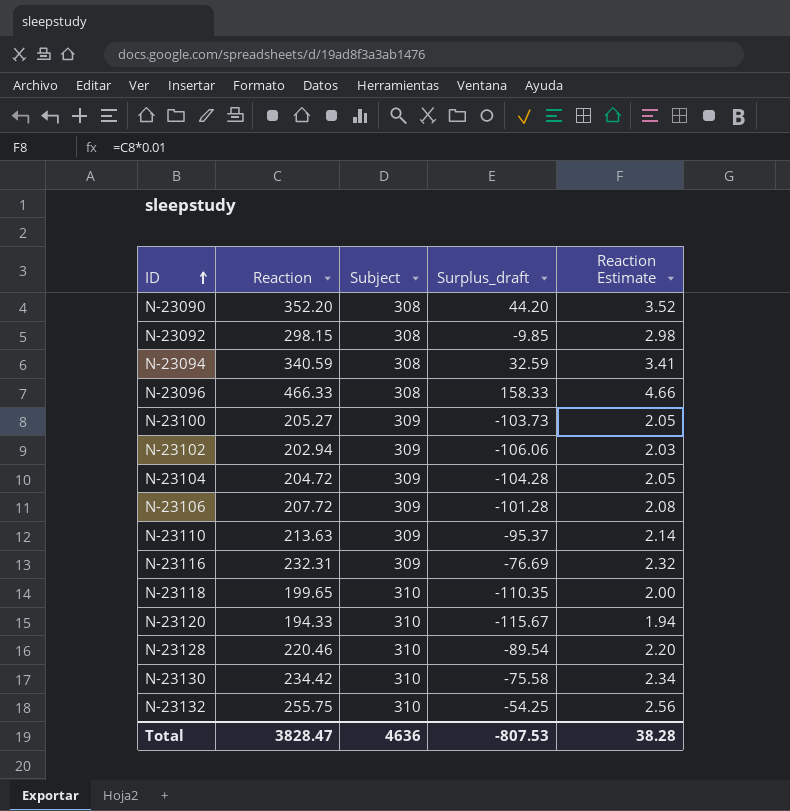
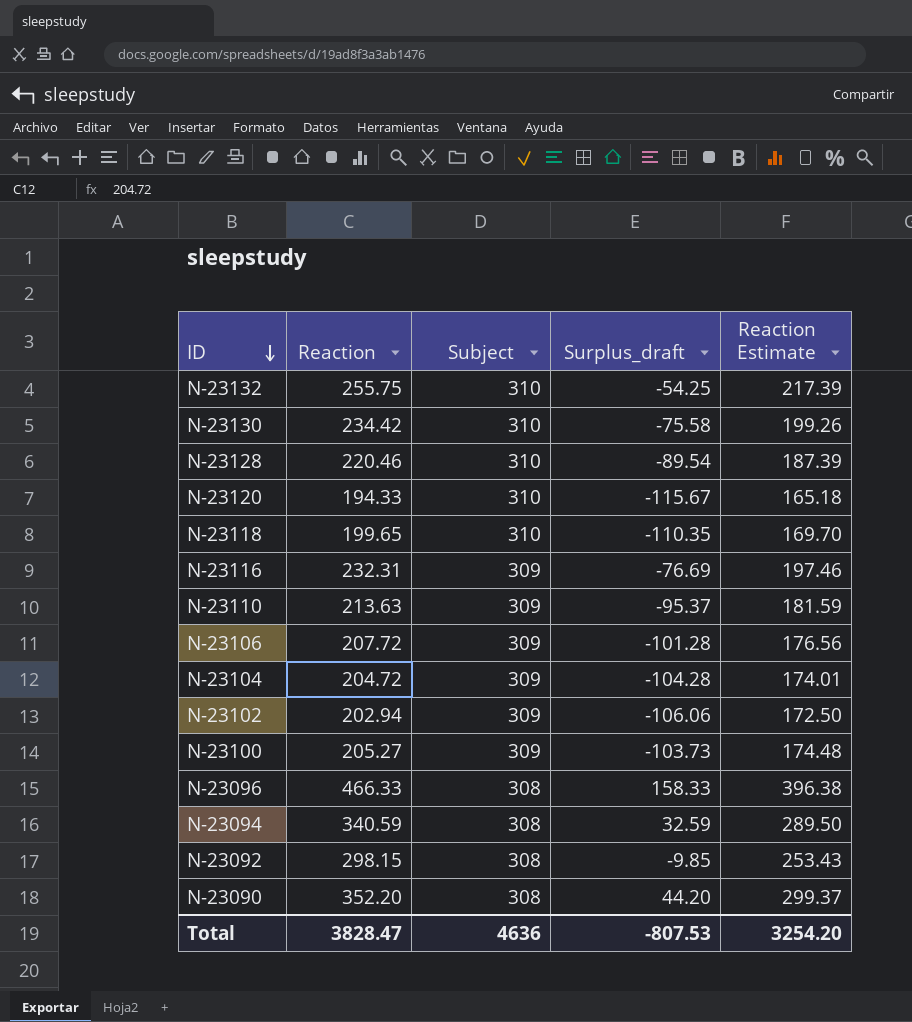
row order: ID ascending -> ID descending
column Reaction Estimate | formula: [Reaction] * 0.01 -> [Reaction] * 0.85
Total | Reaction Estimate: 38.28 -> 3254.20

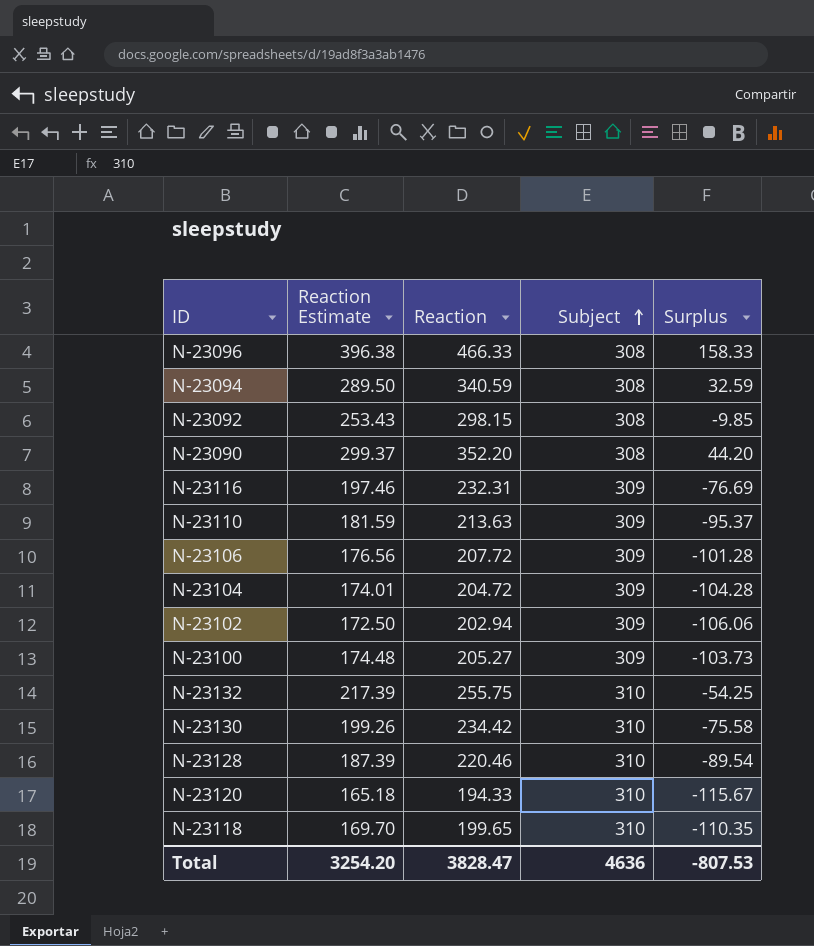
row order: ID descending -> Subject ascending
column Reaction Estimate | position: 5 -> 2
column name: Surplus_draft -> Surplus

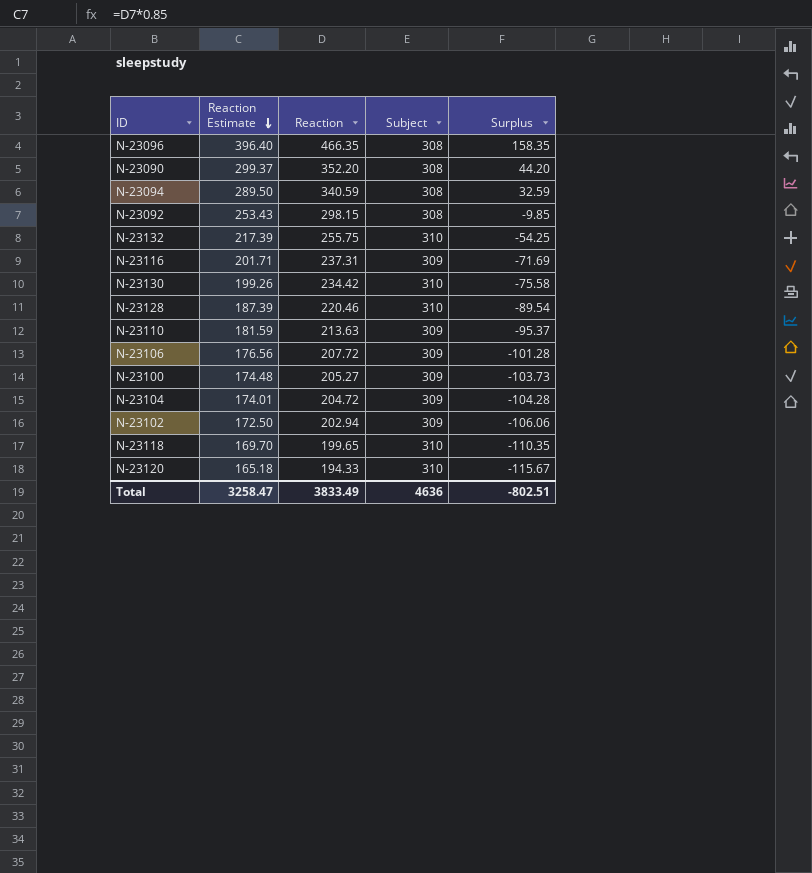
row order: Subject ascending -> Reaction Estimate descending
N-23096 | Reaction Estimate: 396.38 -> 396.40
N-23096 | Reaction: 466.33 -> 466.35
N-23096 | Surplus: 158.33 -> 158.35
N-23116 | Reaction Estimate: 197.46 -> 201.71
N-23116 | Reaction: 232.31 -> 237.31
N-23116 | Surplus: -76.69 -> -71.69
Total | Reaction Estimate: 3254.20 -> 3258.47
Total | Reaction: 3828.47 -> 3833.49
Total | Surplus: -807.53 -> -802.51

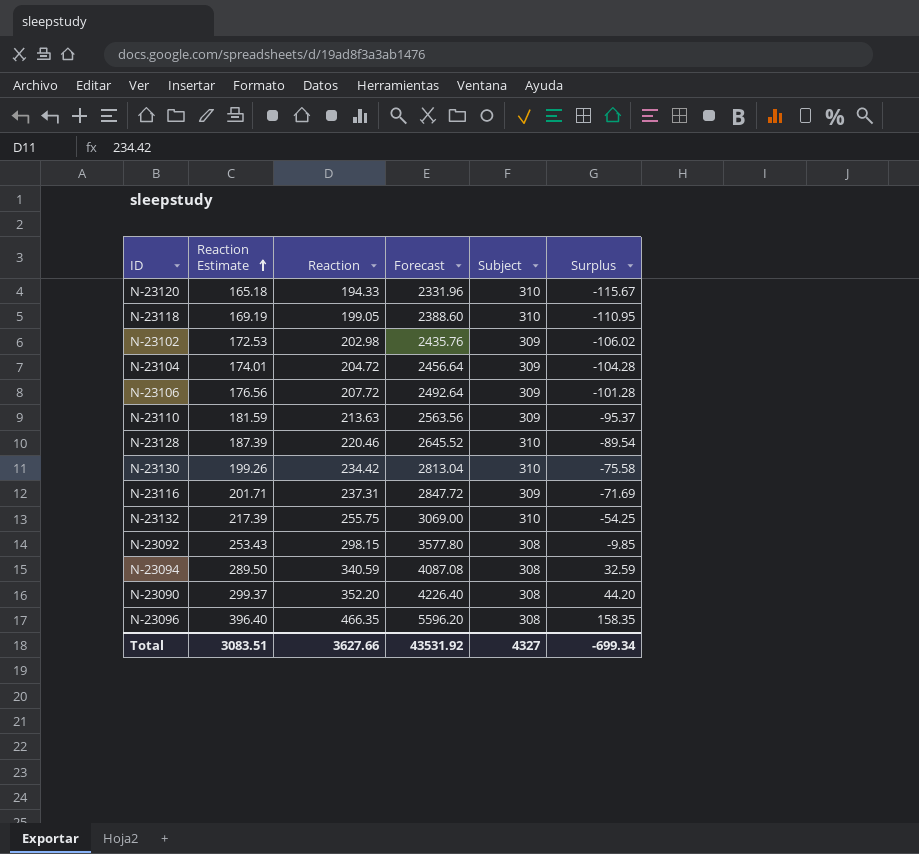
row order: Reaction Estimate descending -> Reaction Estimate ascending
column Forecast | formula: none -> [Reaction] * 12
row N-23100: 174.48 | 205.27 | 309 | -103.73 -> none
N-23118 | Reaction Estimate: 169.70 -> 169.19
N-23118 | Reaction: 199.65 -> 199.05
N-23118 | Surplus: -110.35 -> -110.95
N-23102 | Reaction Estimate: 172.50 -> 172.53
N-23102 | Reaction: 202.94 -> 202.98
N-23102 | Surplus: -106.06 -> -106.02
Total | Reaction Estimate: 3258.47 -> 3083.51
Total | Reaction: 3833.49 -> 3627.66
Total | Subject: 4636 -> 4327
Total | Surplus: -802.51 -> -699.34

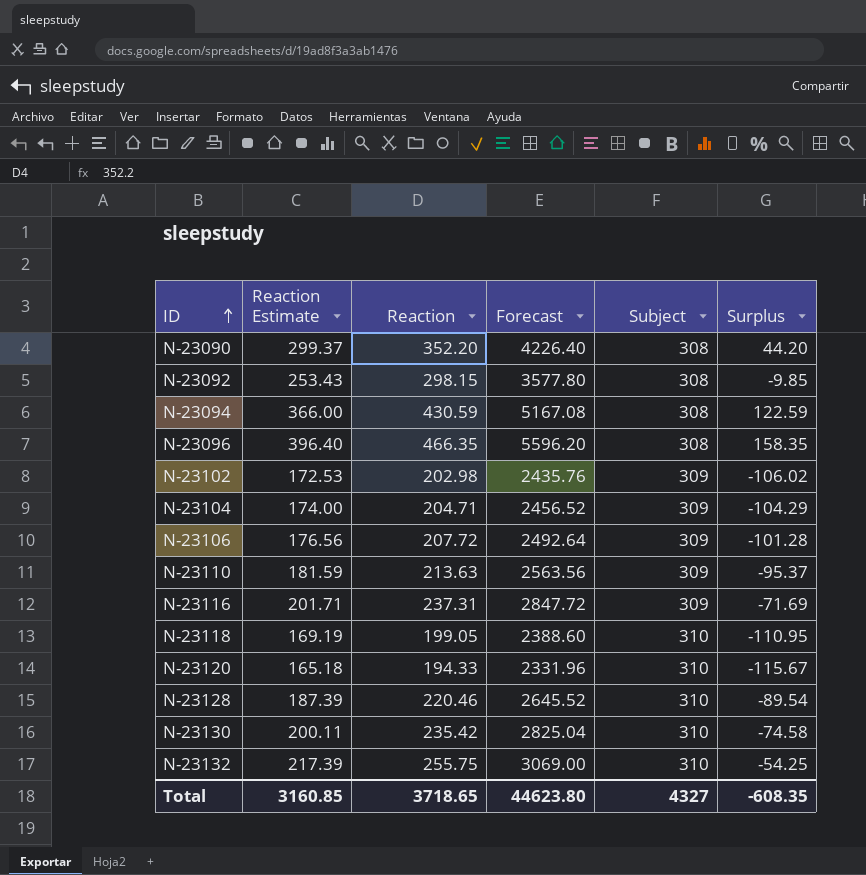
row order: Reaction Estimate ascending -> ID ascending
N-23094 | Reaction Estimate: 289.50 -> 366.00
N-23094 | Reaction: 340.59 -> 430.59
N-23094 | Forecast: 4087.08 -> 5167.08
N-23094 | Surplus: 32.59 -> 122.59
N-23104 | Reaction Estimate: 174.01 -> 174.00
N-23104 | Reaction: 204.72 -> 204.71
N-23104 | Forecast: 2456.64 -> 2456.52
N-23104 | Surplus: -104.28 -> -104.29
N-23130 | Reaction Estimate: 199.26 -> 200.11
N-23130 | Reaction: 234.42 -> 235.42
N-23130 | Forecast: 2813.04 -> 2825.04
N-23130 | Surplus: -75.58 -> -74.58
Total | Reaction Estimate: 3083.51 -> 3160.85
Total | Reaction: 3627.66 -> 3718.65
Total | Forecast: 43531.92 -> 44623.80
Total | Surplus: -699.34 -> -608.35

